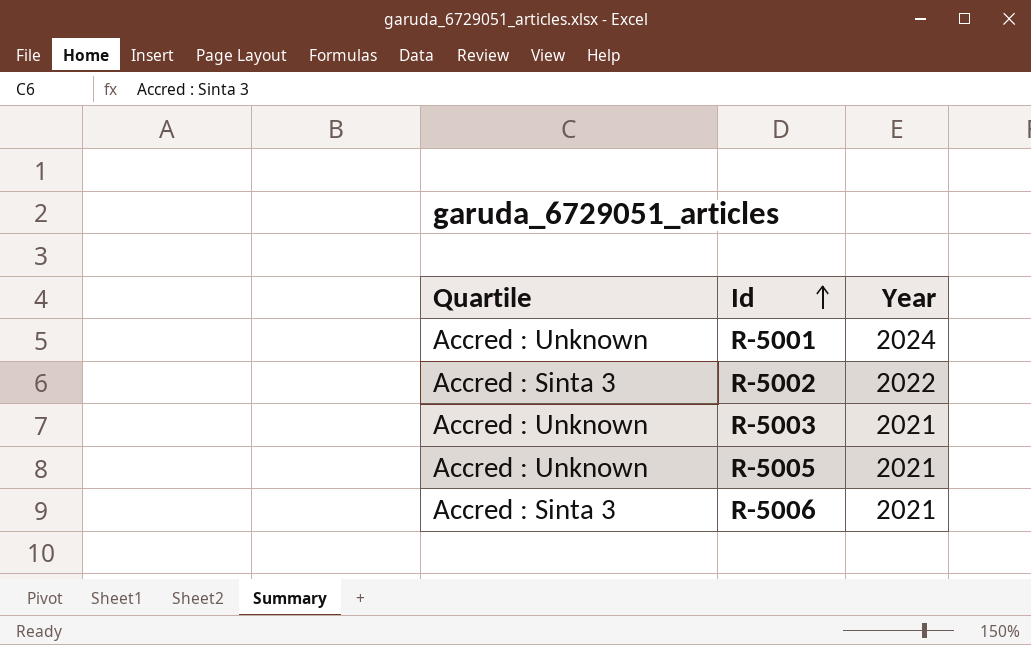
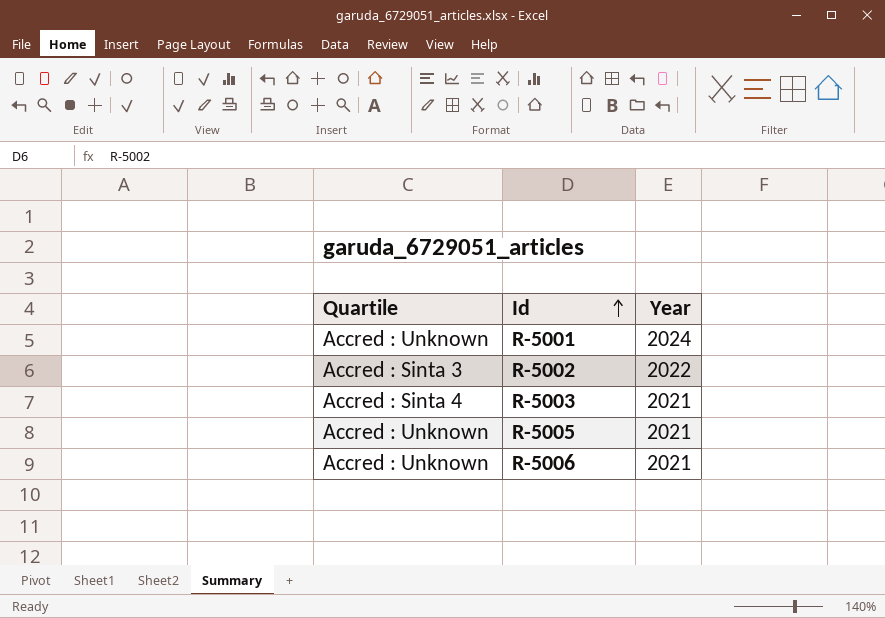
R-5003 | Quartile: Accred : Unknown -> Accred : Sinta 4
R-5006 | Quartile: Accred : Sinta 3 -> Accred : Unknown

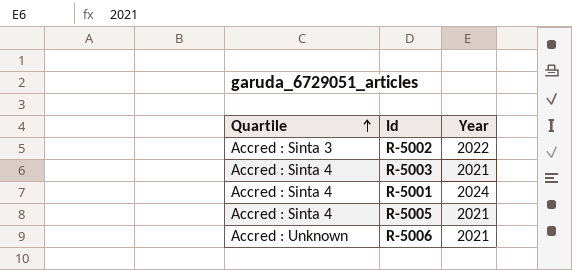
row order: Id ascending -> Quartile ascending
R-5001 | Quartile: Accred : Unknown -> Accred : Sinta 4
R-5005 | Quartile: Accred : Unknown -> Accred : Sinta 4

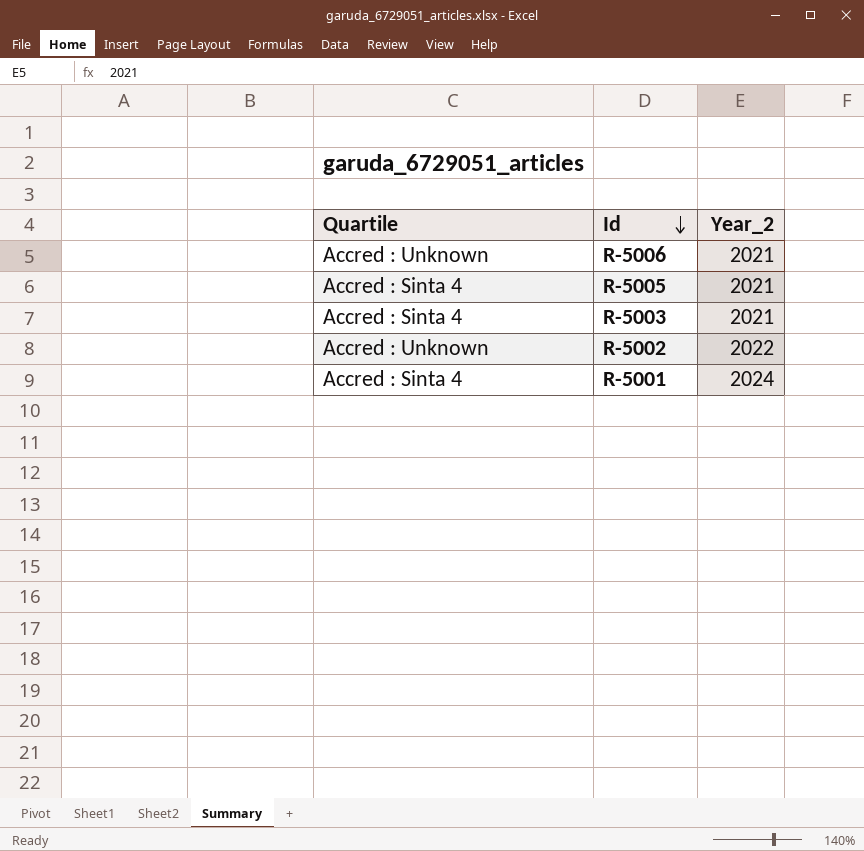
row order: Quartile ascending -> Id descending
column name: Year -> Year_2
R-5002 | Quartile: Accred : Sinta 3 -> Accred : Unknown

